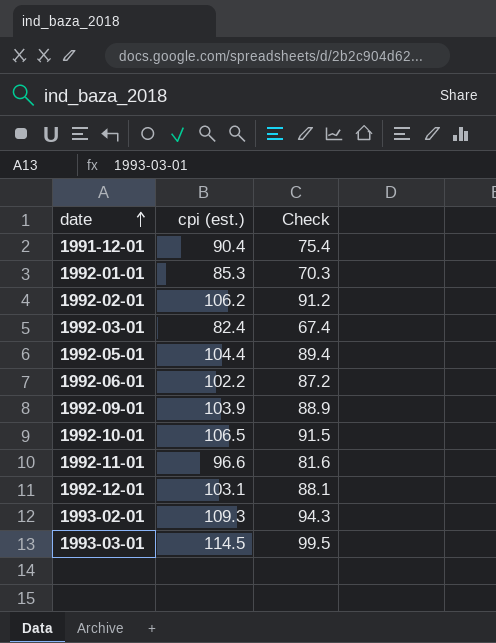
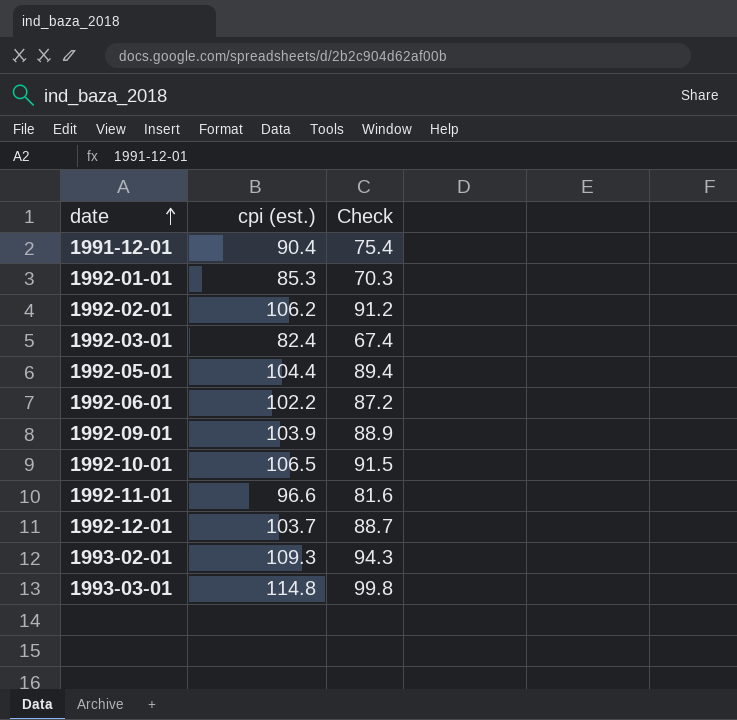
1992-12-01 | cpi (est.): 103.1 -> 103.7
1992-12-01 | Check: 88.1 -> 88.7
1993-03-01 | cpi (est.): 114.5 -> 114.8
1993-03-01 | Check: 99.5 -> 99.8

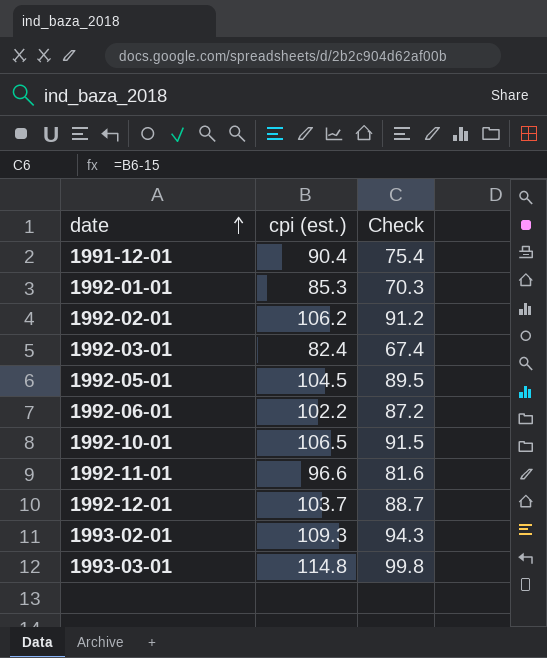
row 1992-09-01: 103.9 | 88.9 -> none
1992-05-01 | cpi (est.): 104.4 -> 104.5
1992-05-01 | Check: 89.4 -> 89.5

